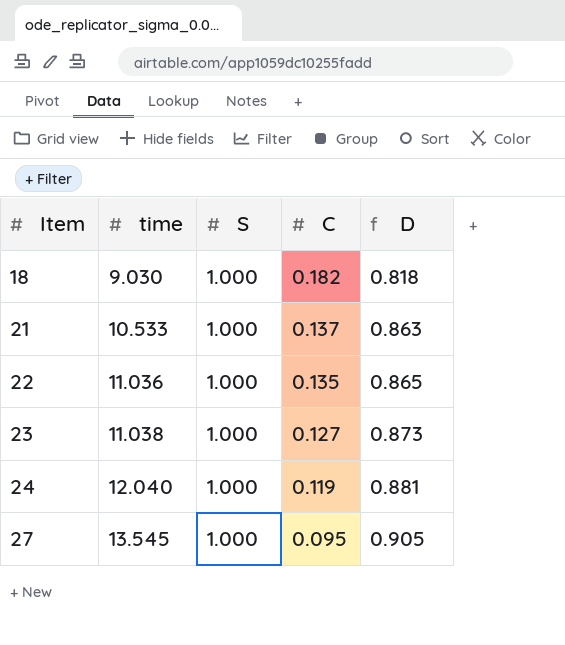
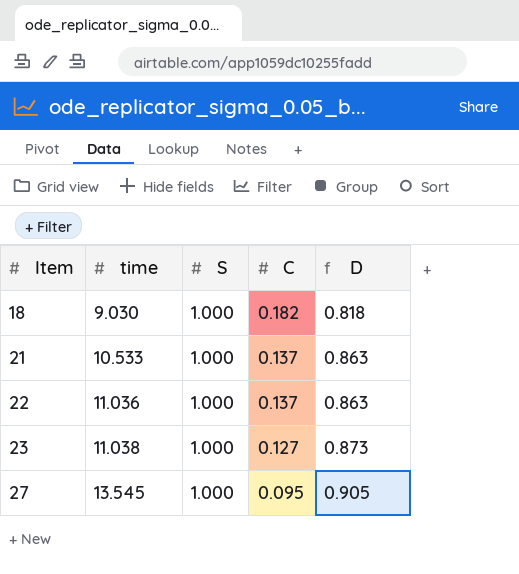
row 24: 12.040 | 1.000 | 0.119 | 0.881 -> none
22 | C: 0.135 -> 0.137
22 | D: 0.865 -> 0.863

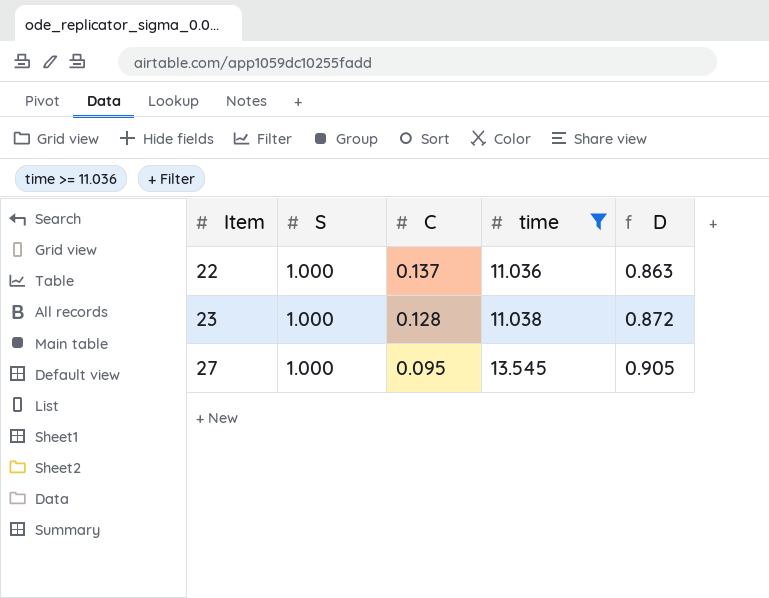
filter: none -> time >= 11.036
column time | position: 2 -> 4
23 | C: 0.127 -> 0.128
23 | D: 0.873 -> 0.872

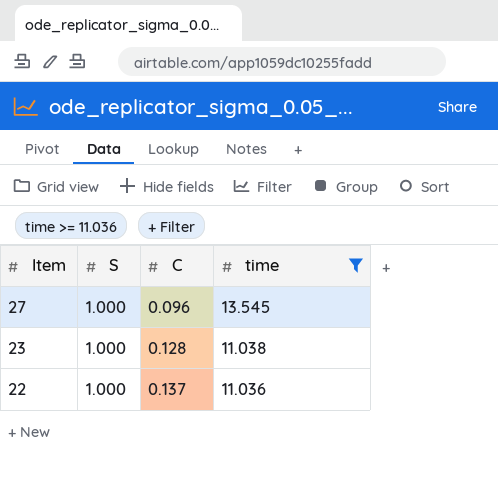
row order: Item ascending -> Item descending
column D | formula: [S] - [C] -> none
27 | C: 0.095 -> 0.096

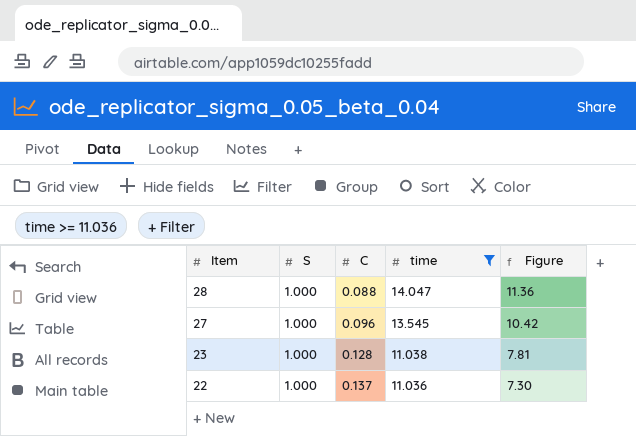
column Figure | formula: none -> [S] / [C]
row 28: none -> 1.000 | 0.088 | 14.047 | 11.36

